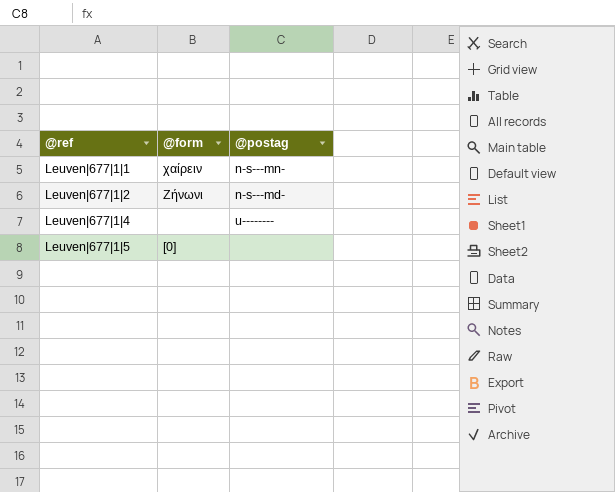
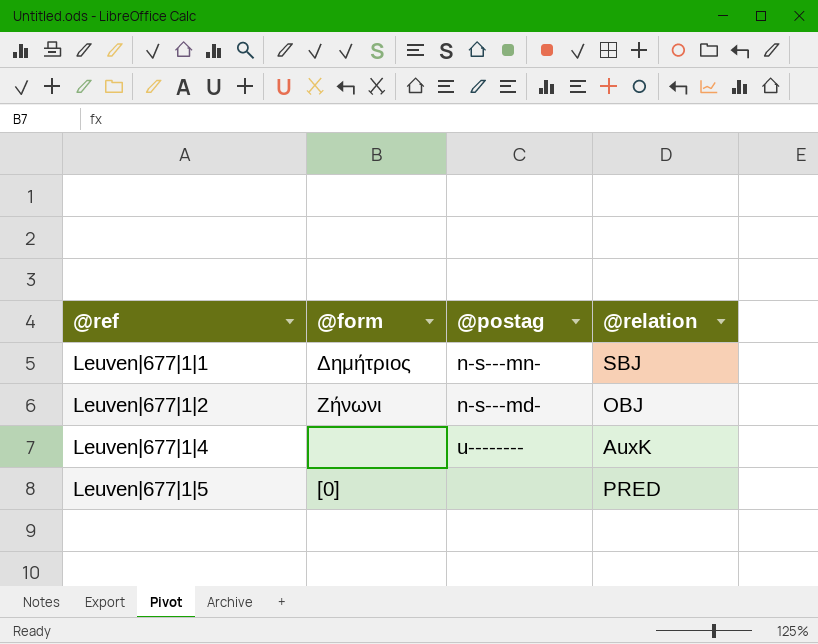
column @relation | position: none -> 4
Leuven|677|1|1 | @form: χαίρειν -> Δημήτριος

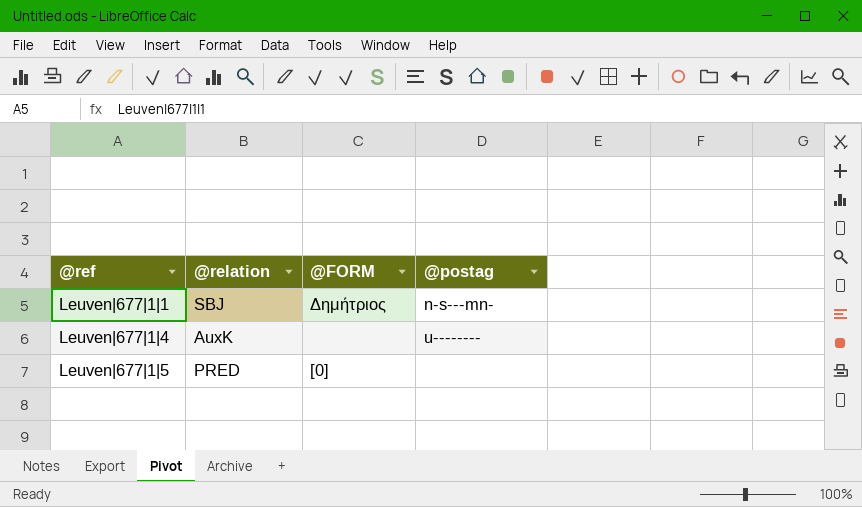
column @relation | position: 4 -> 2
column name: @form -> @FORM
row Leuven|677|1|2: Ζήνωνι | n-s---md- | OBJ -> none

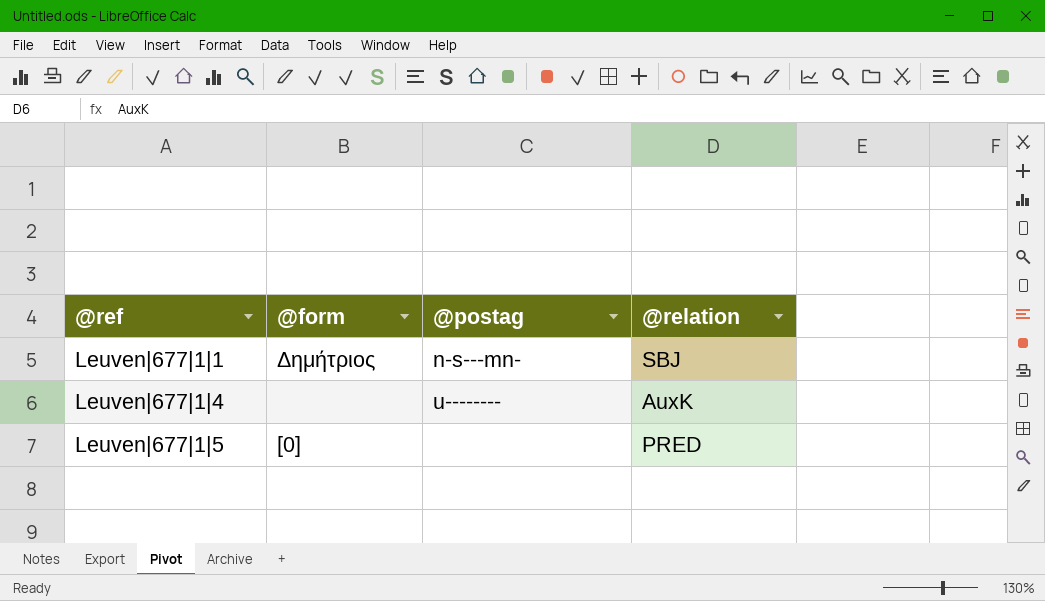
column name: @FORM -> @form
column @relation | position: 2 -> 4

